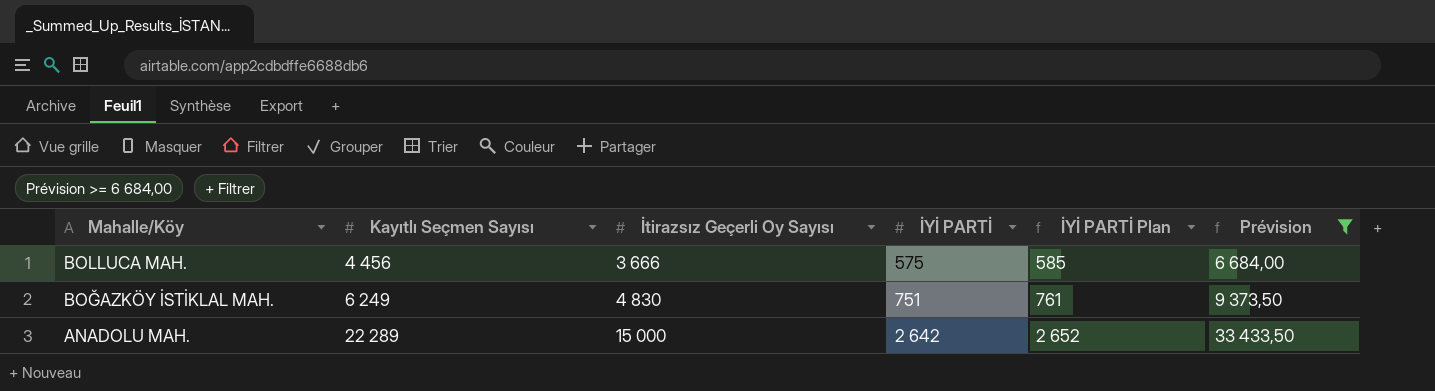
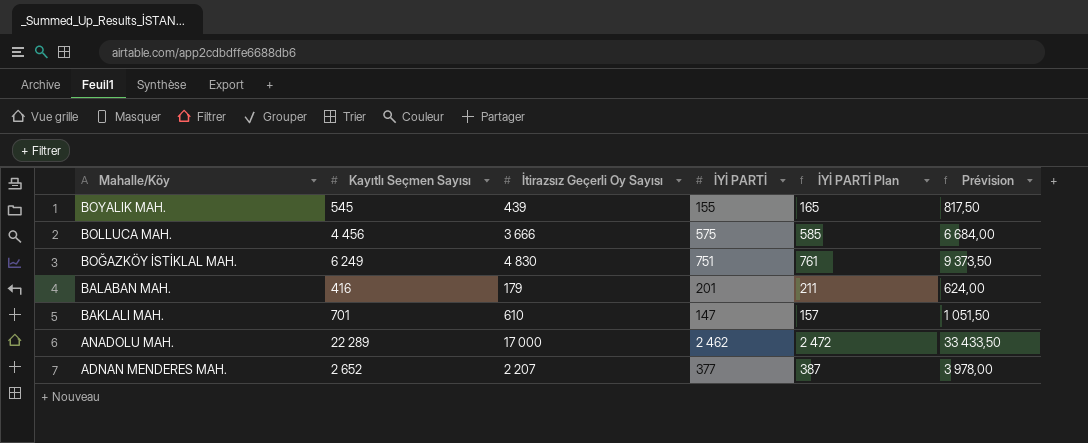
filter: Prévision >= 6 684,00 -> none
ANADOLU MAH. | İtirazsız Geçerli Oy Sayısı: 15 000 -> 17 000
ANADOLU MAH. | İYİ PARTİ: 2 642 -> 2 462
ANADOLU MAH. | İYİ PARTİ Plan: 2 652 -> 2 472

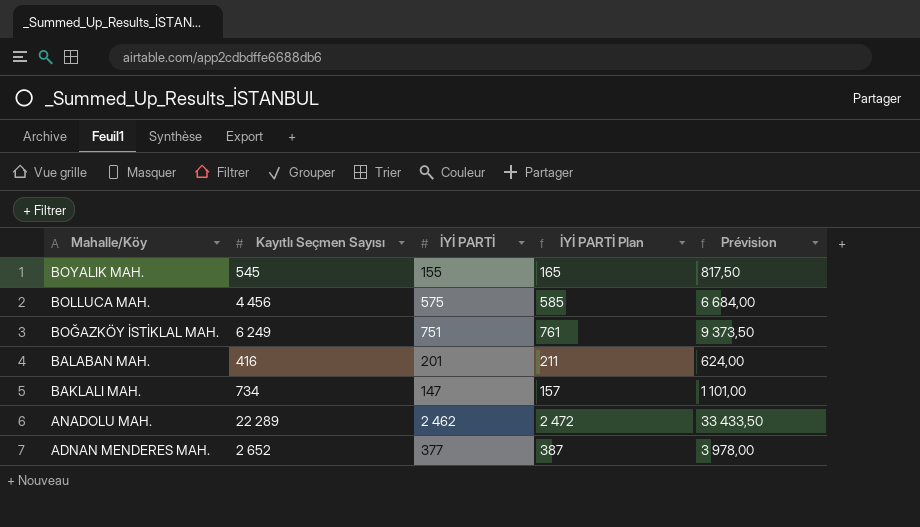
column İtirazsız Geçerli Oy Sayısı | position: 3 -> none
BAKLALI MAH. | Kayıtlı Seçmen Sayısı: 701 -> 734
BAKLALI MAH. | Prévision: 1 051,50 -> 1 101,00

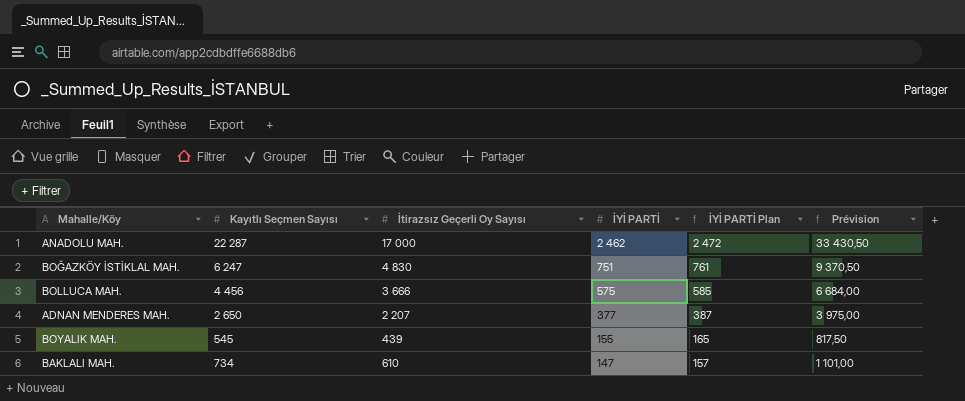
row order: Mahalle/Köy descending -> İYİ PARTİ descending
column İtirazsız Geçerli Oy Sayısı | position: none -> 3
row BALABAN MAH.: 416 | 201 | 211 | 624,00 -> none
ANADOLU MAH. | Kayıtlı Seçmen Sayısı: 22 289 -> 22 287
ANADOLU MAH. | Prévision: 33 433,50 -> 33 430,50
BOĞAZKÖY İSTİKLAL MAH. | Kayıtlı Seçmen Sayısı: 6 249 -> 6 247
BOĞAZKÖY İSTİKLAL MAH. | Prévision: 9 373,50 -> 9 370,50
ADNAN MENDERES MAH. | Kayıtlı Seçmen Sayısı: 2 652 -> 2 650
ADNAN MENDERES MAH. | Prévision: 3 978,00 -> 3 975,00

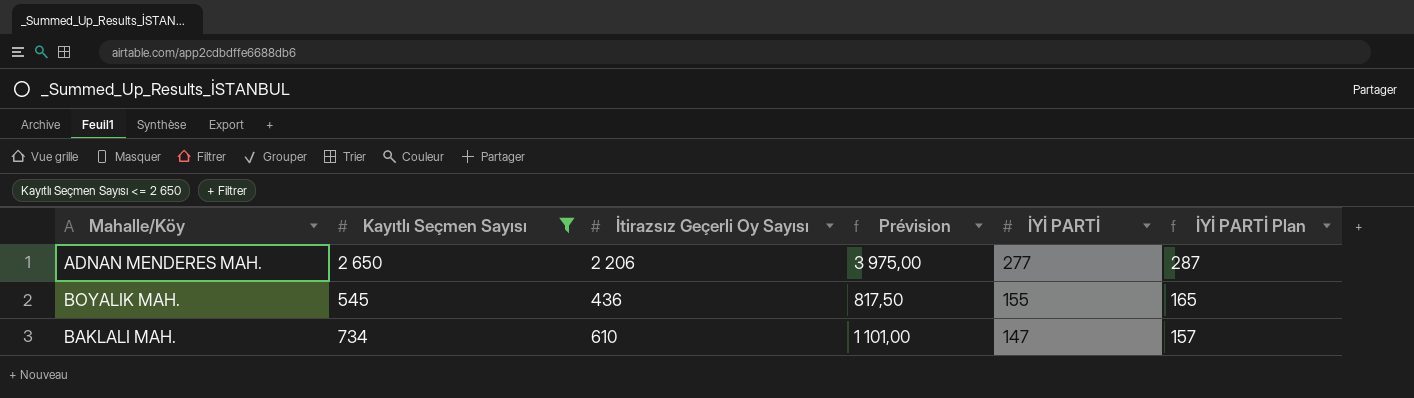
filter: none -> Kayıtlı Seçmen Sayısı <= 2 650
column Prévision | position: 6 -> 4
ADNAN MENDERES MAH. | İtirazsız Geçerli Oy Sayısı: 2 207 -> 2 206
ADNAN MENDERES MAH. | İYİ PARTİ: 377 -> 277
ADNAN MENDERES MAH. | İYİ PARTİ Plan: 387 -> 287
BOYALIK MAH. | İtirazsız Geçerli Oy Sayısı: 439 -> 436

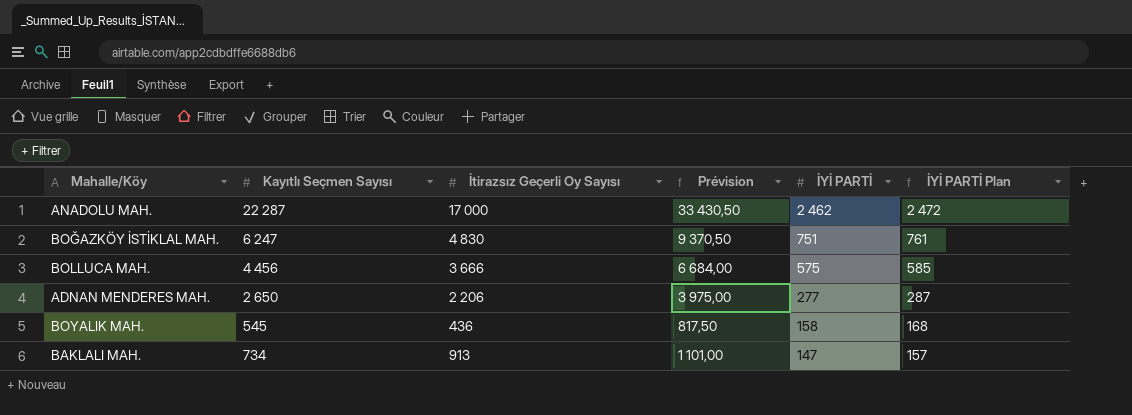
filter: Kayıtlı Seçmen Sayısı <= 2 650 -> none
BOYALIK MAH. | İYİ PARTİ: 155 -> 158
BOYALIK MAH. | İYİ PARTİ Plan: 165 -> 168
BAKLALI MAH. | İtirazsız Geçerli Oy Sayısı: 610 -> 913

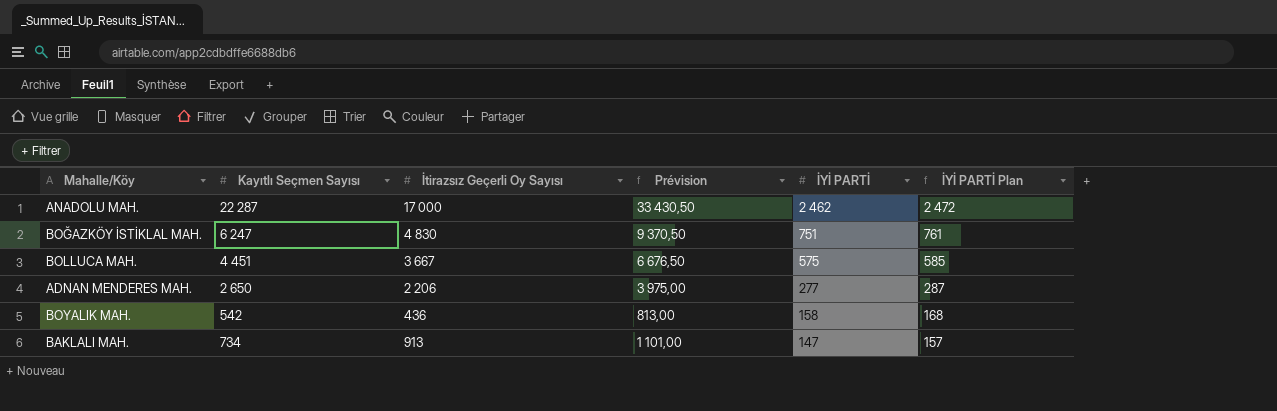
BOLLUCA MAH. | Kayıtlı Seçmen Sayısı: 4 456 -> 4 451
BOLLUCA MAH. | İtirazsız Geçerli Oy Sayısı: 3 666 -> 3 667
BOLLUCA MAH. | Prévision: 6 684,00 -> 6 676,50
BOYALIK MAH. | Kayıtlı Seçmen Sayısı: 545 -> 542
BOYALIK MAH. | Prévision: 817,50 -> 813,00

